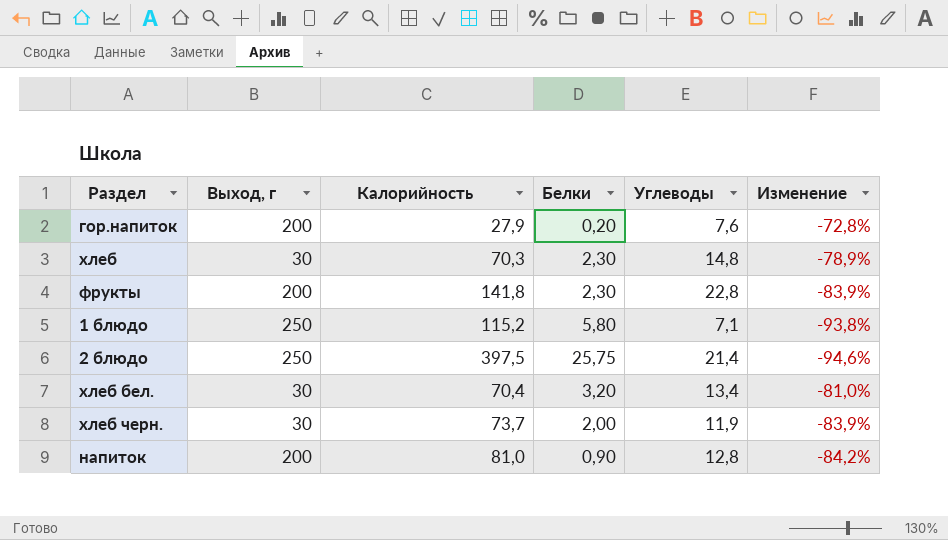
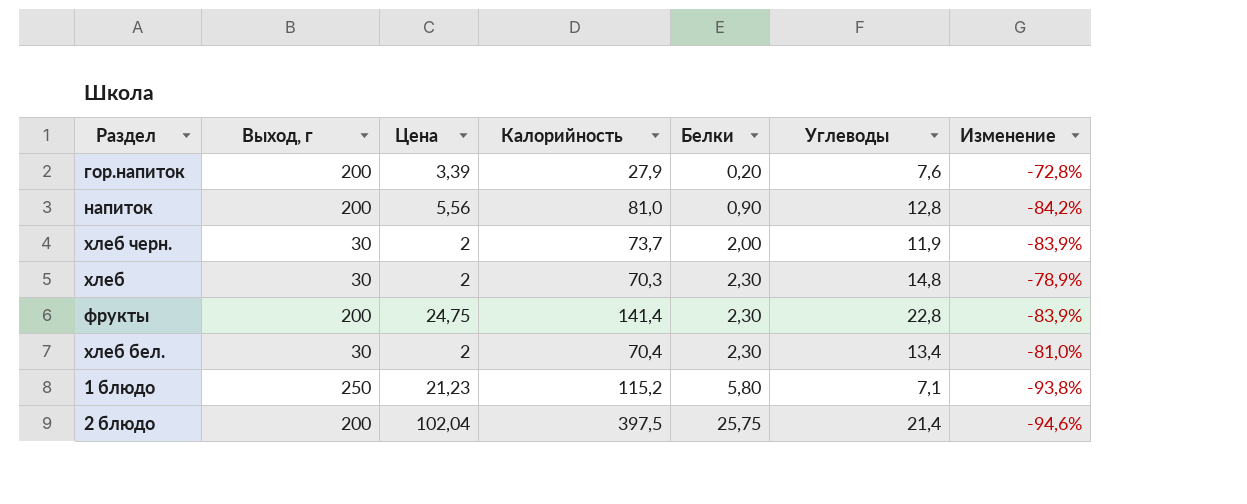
row order: none -> Белки ascending
column Цена | position: none -> 3
фрукты | Калорийность: 141,8 -> 141,4
хлеб бел. | Белки: 3,20 -> 2,30
2 блюдо | Выход, г: 250 -> 200

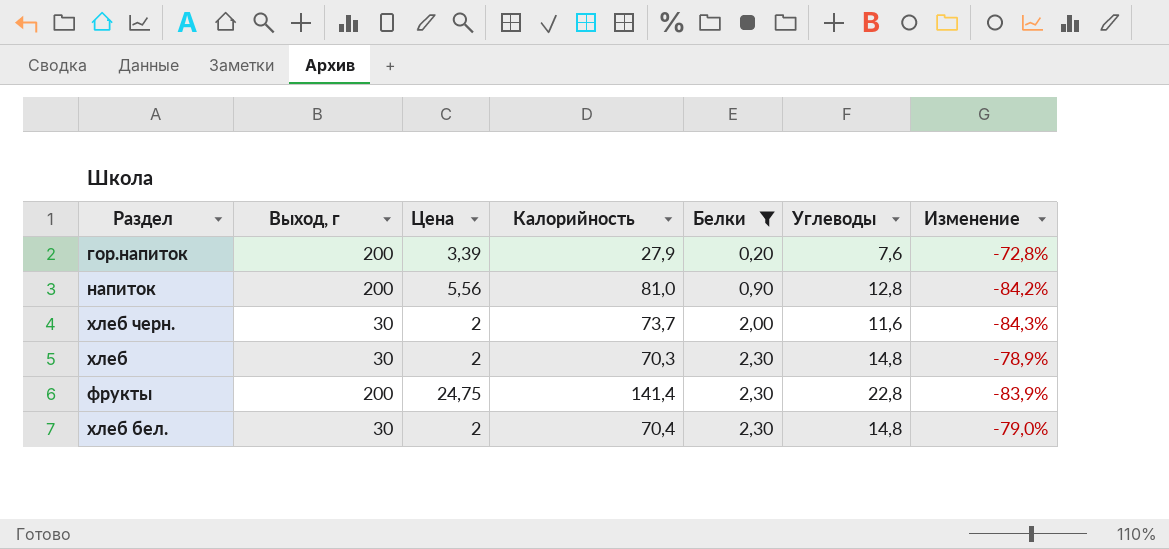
filter: none -> Белки <= 2,30
хлеб черн. | Углеводы: 11,9 -> 11,6
хлеб черн. | Изменение: -83,9% -> -84,3%
хлеб бел. | Углеводы: 13,4 -> 14,8
хлеб бел. | Изменение: -81,0% -> -79,0%

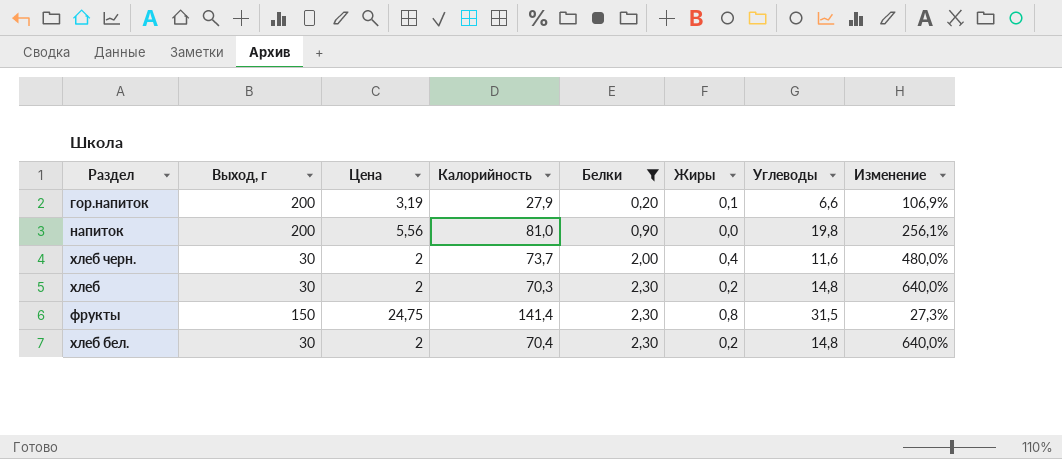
column Жиры | position: none -> 6
column Изменение | formula: ([Углеводы] - [Калорийность]) / [Калорийность] -> ([Углеводы] - [Цена]) / [Цена]
гор.напиток | Цена: 3,39 -> 3,19
гор.напиток | Углеводы: 7,6 -> 6,6
напиток | Углеводы: 12,8 -> 19,8
фрукты | Выход, г: 200 -> 150
фрукты | Углеводы: 22,8 -> 31,5

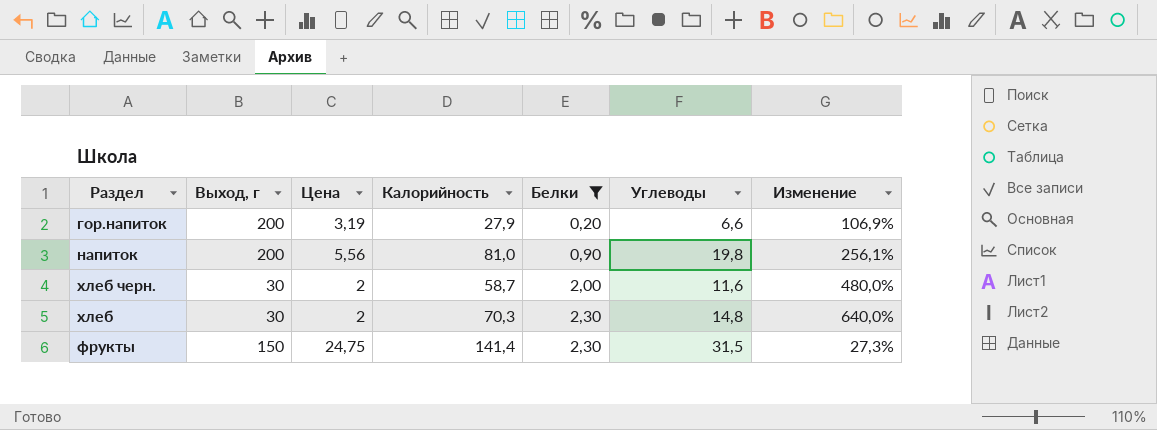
column Жиры | position: 6 -> none
row хлеб бел.: 30 | 2 | 70,4 | 2,30 | 0,2 | 14,8 | 640,0% -> none
хлеб черн. | Калорийность: 73,7 -> 58,7

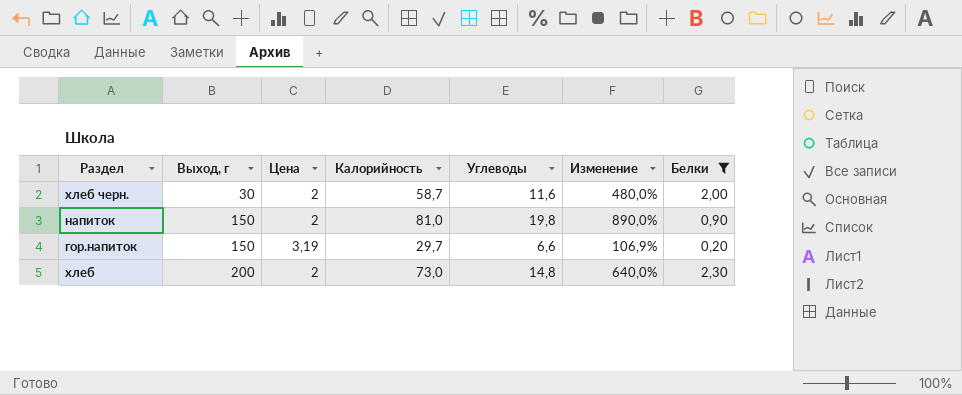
row order: Белки ascending -> Выход, г ascending
column Белки | position: 5 -> 7
row фрукты: 150 | 24,75 | 141,4 | 2,30 | 31,5 | 27,3% -> none
напиток | Выход, г: 200 -> 150
напиток | Цена: 5,56 -> 2
напиток | Изменение: 256,1% -> 890,0%
гор.напиток | Выход, г: 200 -> 150
гор.напиток | Калорийность: 27,9 -> 29,7
хлеб | Выход, г: 30 -> 200
хлеб | Калорийность: 70,3 -> 73,0

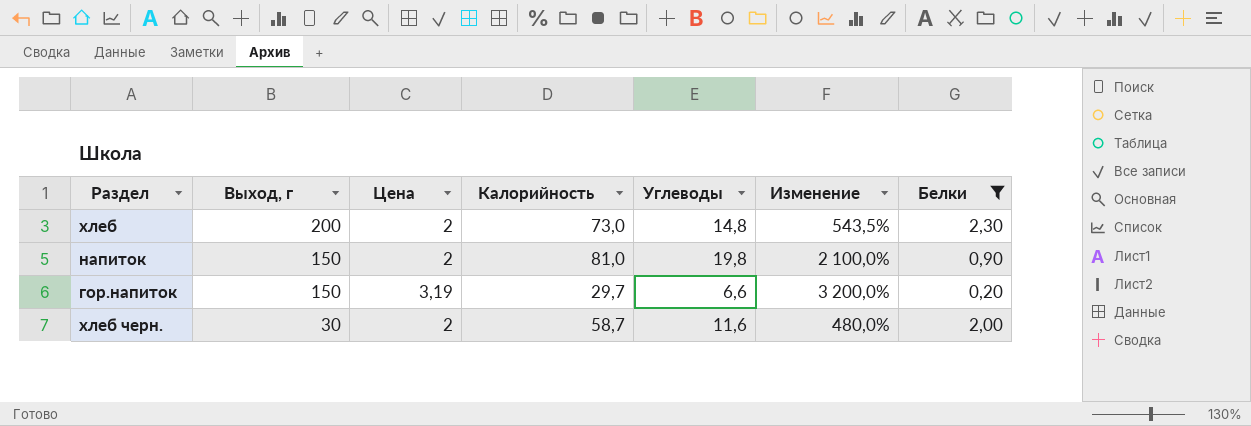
row order: Выход, г ascending -> Выход, г descending
column Изменение | formula: ([Углеводы] - [Цена]) / [Цена] -> ([Углеводы] - [Белки]) / [Белки]

